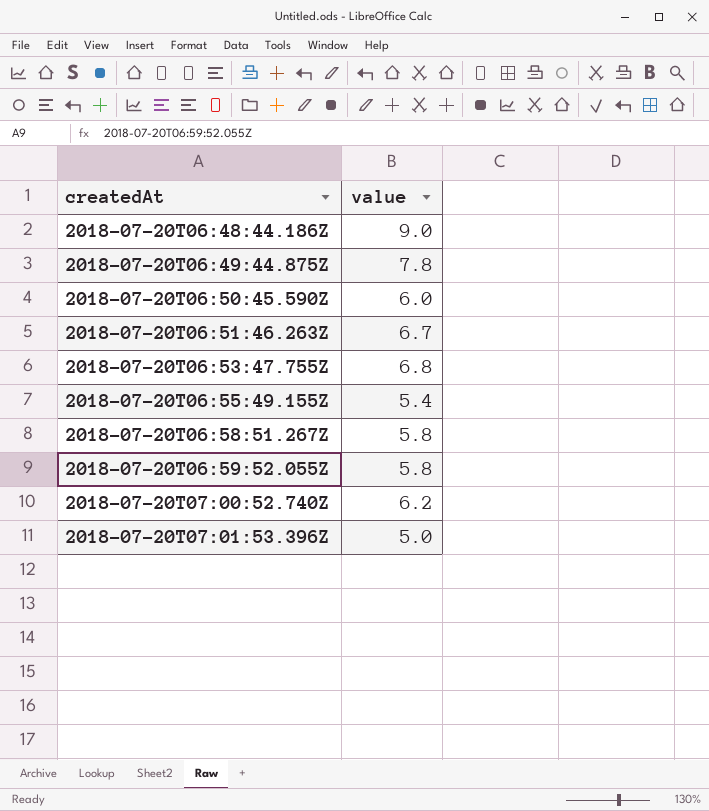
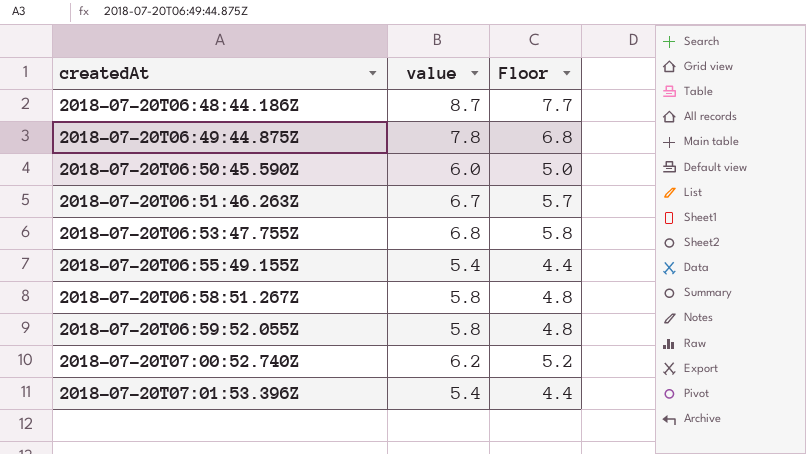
column Floor | formula: none -> [value] - 1
2018-07-20T06:48:44.186Z | value: 9.0 -> 8.7
2018-07-20T07:01:53.396Z | value: 5.0 -> 5.4

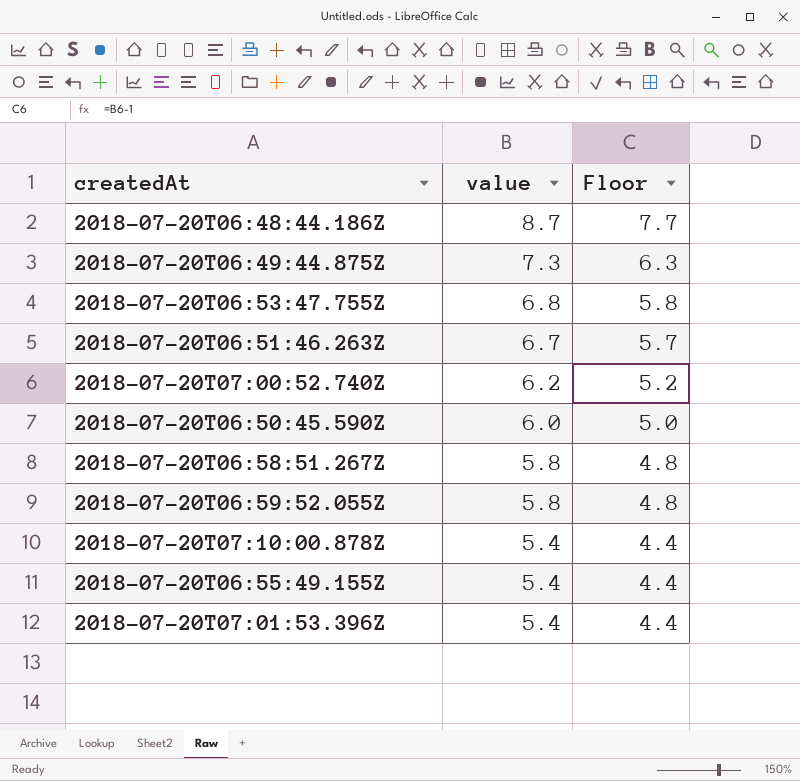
row order: createdAt ascending -> value descending
2018-07-20T06:49:44.875Z | value: 7.8 -> 7.3
2018-07-20T06:49:44.875Z | Floor: 6.8 -> 6.3
row 2018-07-20T07:10:00.878Z: none -> 5.4 | 4.4

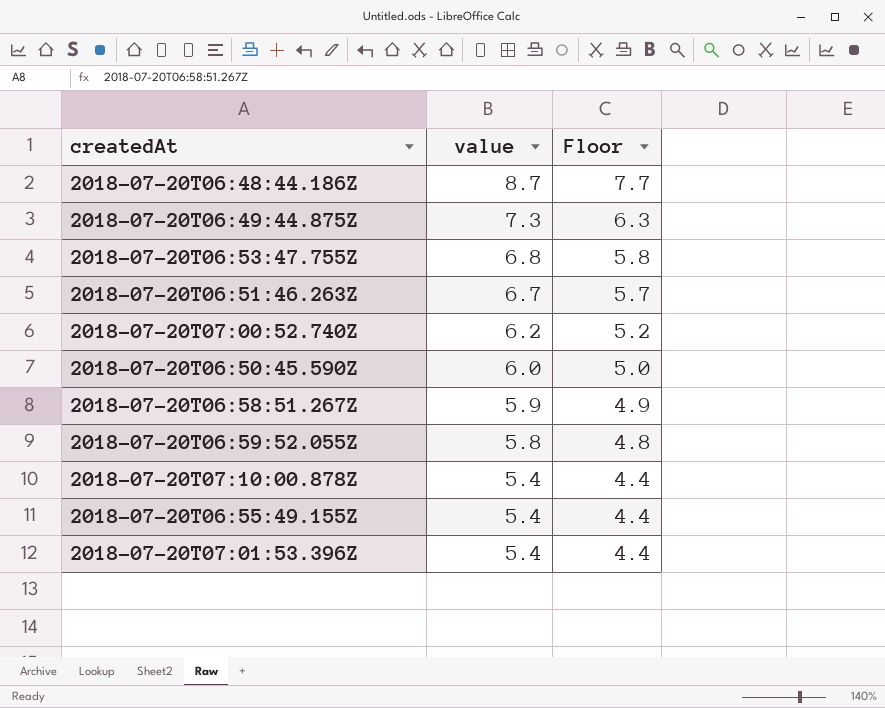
2018-07-20T06:58:51.267Z | value: 5.8 -> 5.9
2018-07-20T06:58:51.267Z | Floor: 4.8 -> 4.9

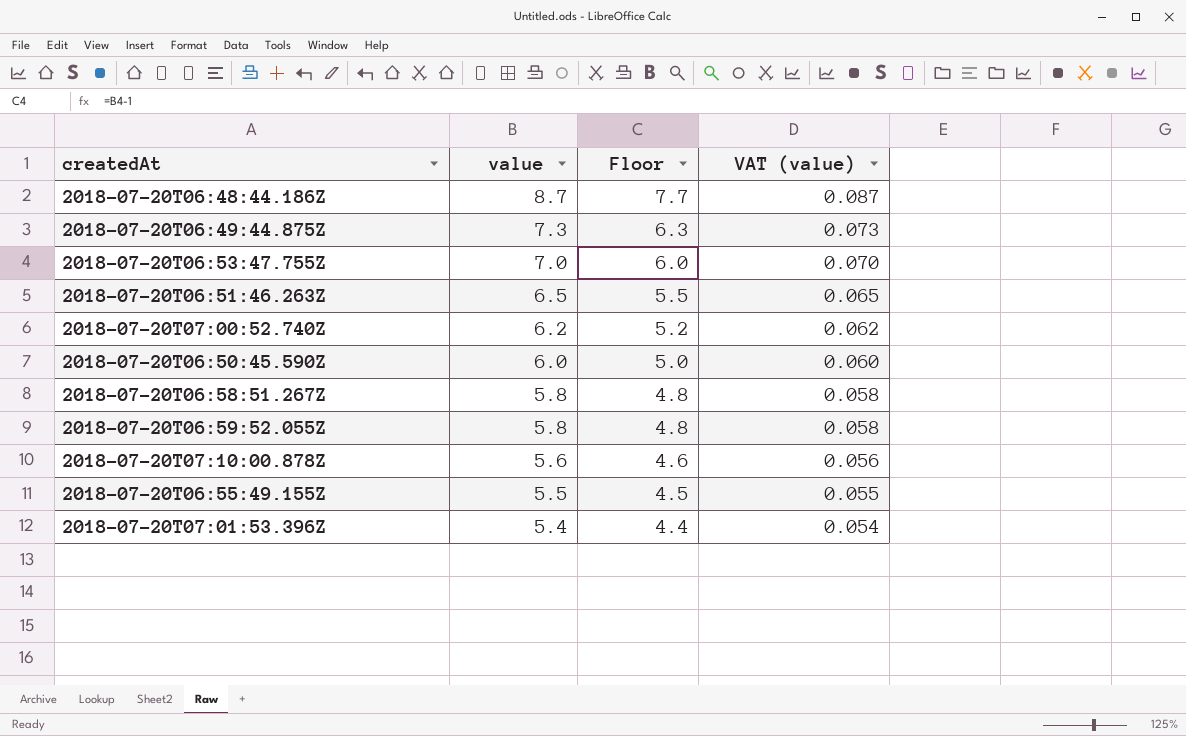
column VAT (value) | formula: none -> [value] * 0.01
2018-07-20T06:53:47.755Z | value: 6.8 -> 7.0
2018-07-20T06:53:47.755Z | Floor: 5.8 -> 6.0
2018-07-20T06:51:46.263Z | value: 6.7 -> 6.5
2018-07-20T06:51:46.263Z | Floor: 5.7 -> 5.5
2018-07-20T06:58:51.267Z | value: 5.9 -> 5.8
2018-07-20T06:58:51.267Z | Floor: 4.9 -> 4.8
2018-07-20T07:10:00.878Z | value: 5.4 -> 5.6
2018-07-20T07:10:00.878Z | Floor: 4.4 -> 4.6
2018-07-20T06:55:49.155Z | value: 5.4 -> 5.5
2018-07-20T06:55:49.155Z | Floor: 4.4 -> 4.5

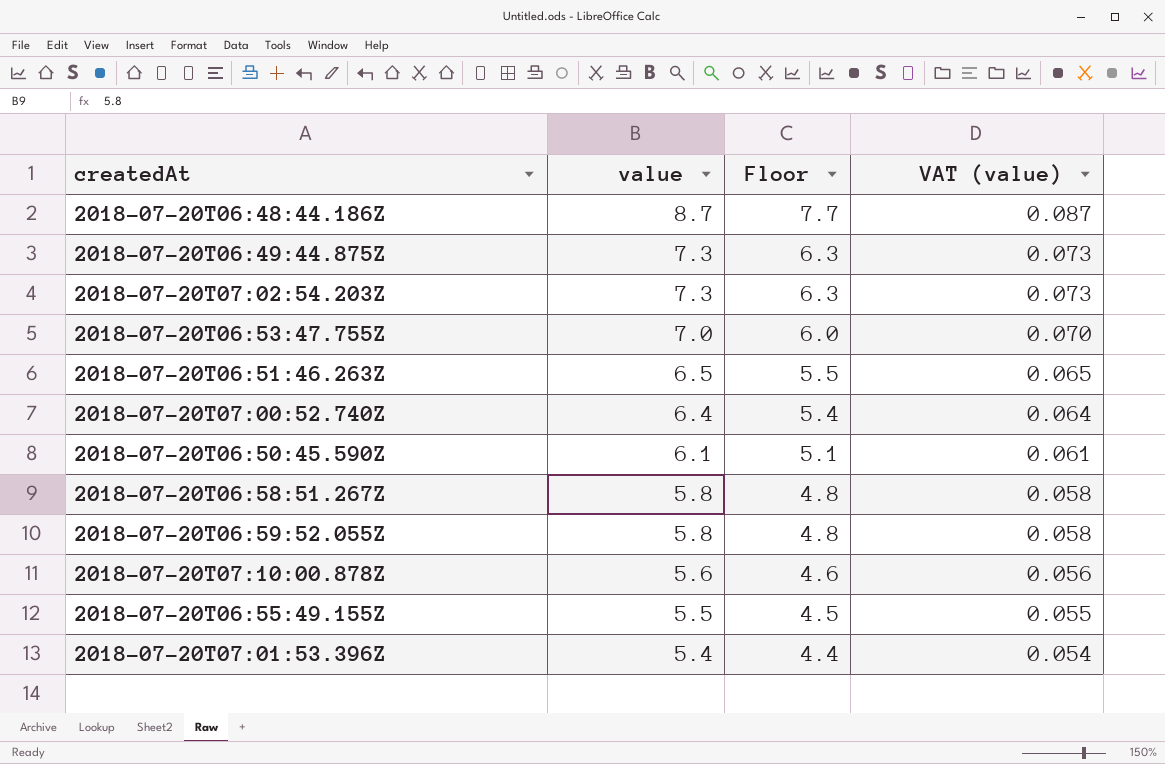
row 2018-07-20T07:02:54.203Z: none -> 7.3 | 6.3 | 0.073
2018-07-20T07:00:52.740Z | value: 6.2 -> 6.4
2018-07-20T07:00:52.740Z | Floor: 5.2 -> 5.4
2018-07-20T07:00:52.740Z | VAT (value): 0.062 -> 0.064
2018-07-20T06:50:45.590Z | value: 6.0 -> 6.1
2018-07-20T06:50:45.590Z | Floor: 5.0 -> 5.1
2018-07-20T06:50:45.590Z | VAT (value): 0.060 -> 0.061

